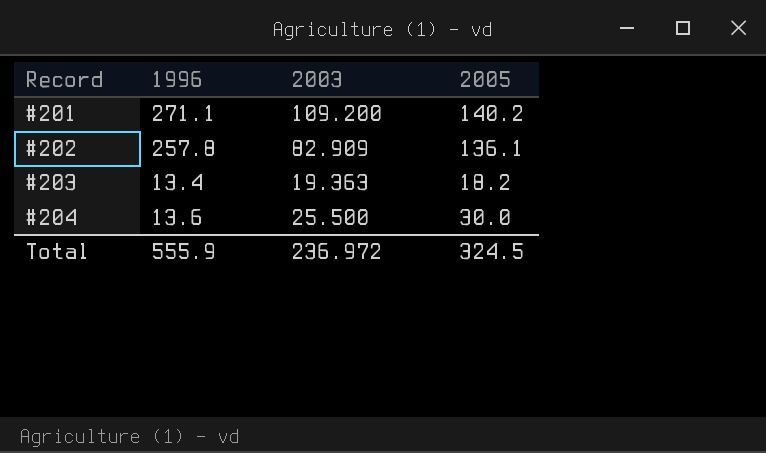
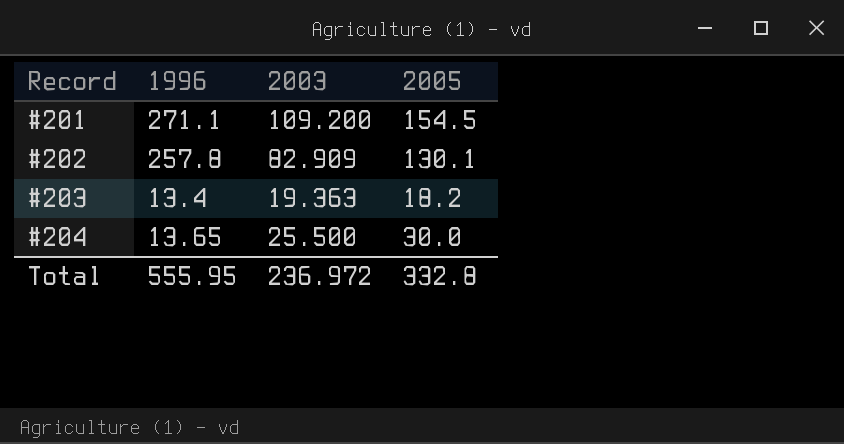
#201 | 2005: 140.2 -> 154.5
#202 | 2005: 136.1 -> 130.1
#204 | 1996: 13.6 -> 13.65
Total | 1996: 555.9 -> 555.95
Total | 2005: 324.5 -> 332.8

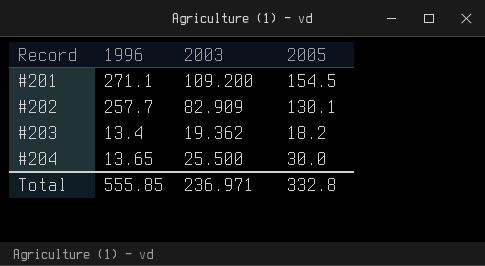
#202 | 1996: 257.8 -> 257.7
#203 | 2003: 19.363 -> 19.362
Total | 1996: 555.95 -> 555.85
Total | 2003: 236.972 -> 236.971

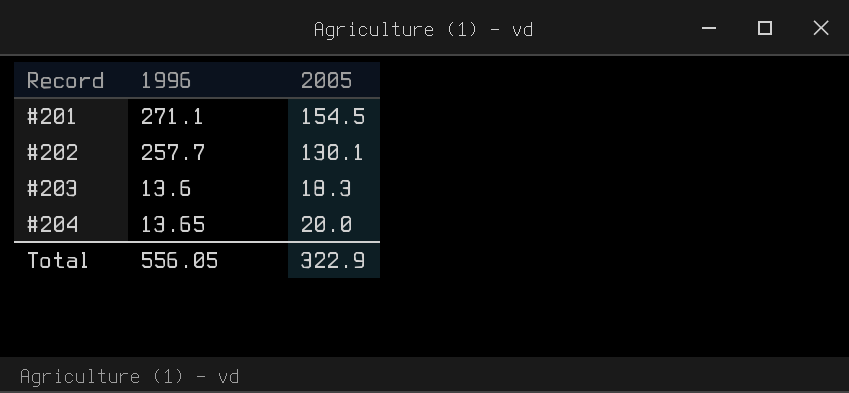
column 2003 | position: 3 -> none
#203 | 1996: 13.4 -> 13.6
#203 | 2005: 18.2 -> 18.3
#204 | 2005: 30.0 -> 20.0
Total | 1996: 555.85 -> 556.05
Total | 2005: 332.8 -> 322.9

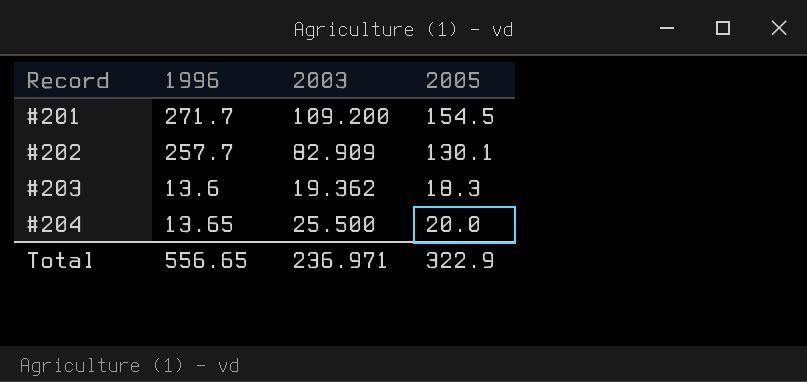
column 2003 | position: none -> 3
#201 | 1996: 271.1 -> 271.7
Total | 1996: 556.05 -> 556.65

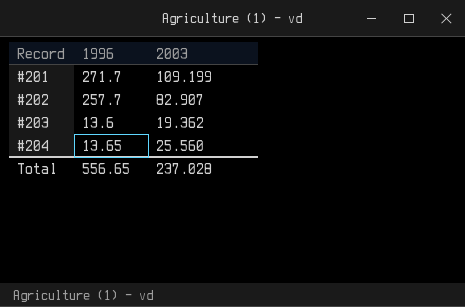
column 2005 | position: 4 -> none
#201 | 2003: 109.200 -> 109.199
#202 | 2003: 82.909 -> 82.907
#204 | 2003: 25.500 -> 25.560
Total | 2003: 236.971 -> 237.028

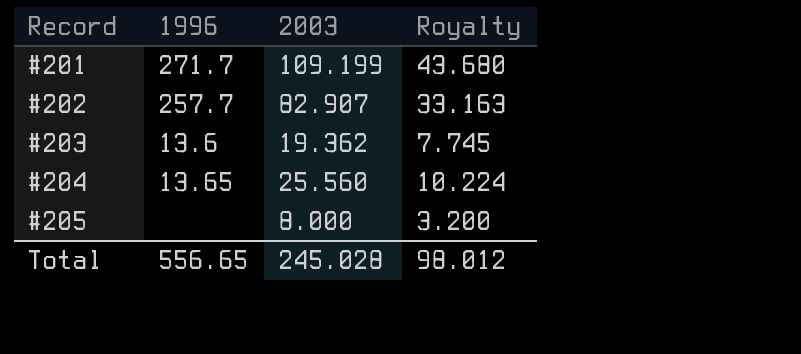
column Royalty | formula: none -> [2003] * 0.4
row #205: none -> none | 8.000 | 3.200
Total | 2003: 237.028 -> 245.028

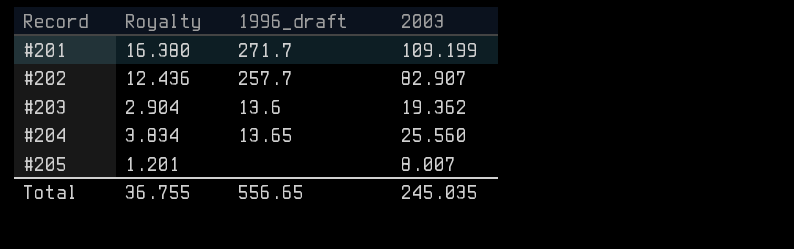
column Royalty | formula: [2003] * 0.4 -> [2003] * 0.15
column Royalty | position: 4 -> 2
column name: 1996 -> 1996_draft
#205 | 2003: 8.000 -> 8.007
Total | Royalty: 98.012 -> 36.755
Total | 2003: 245.028 -> 245.035

